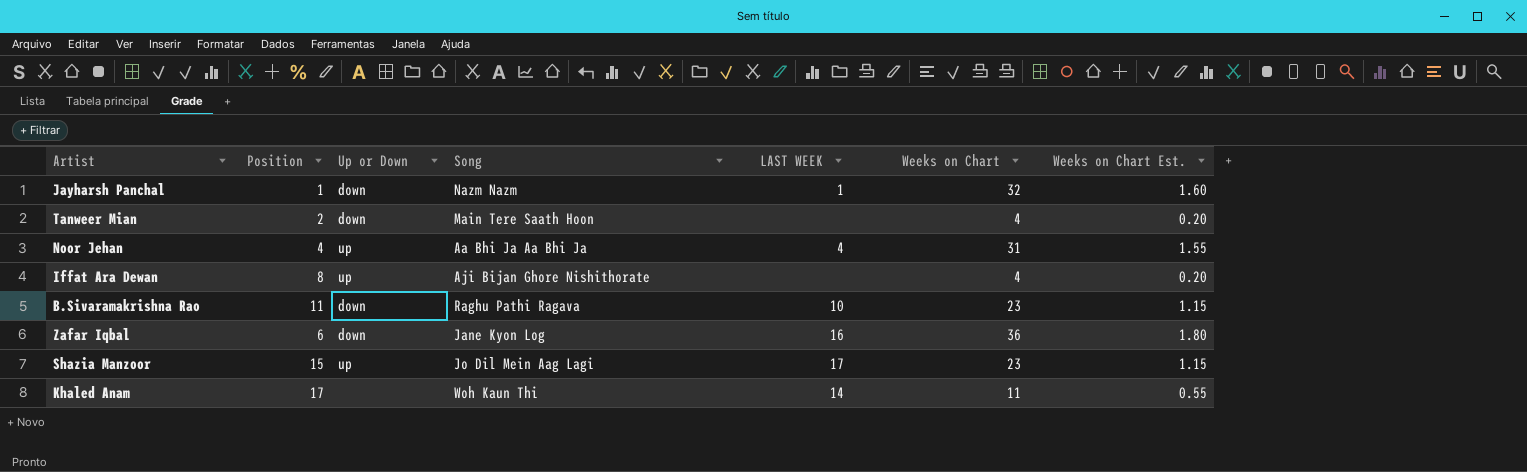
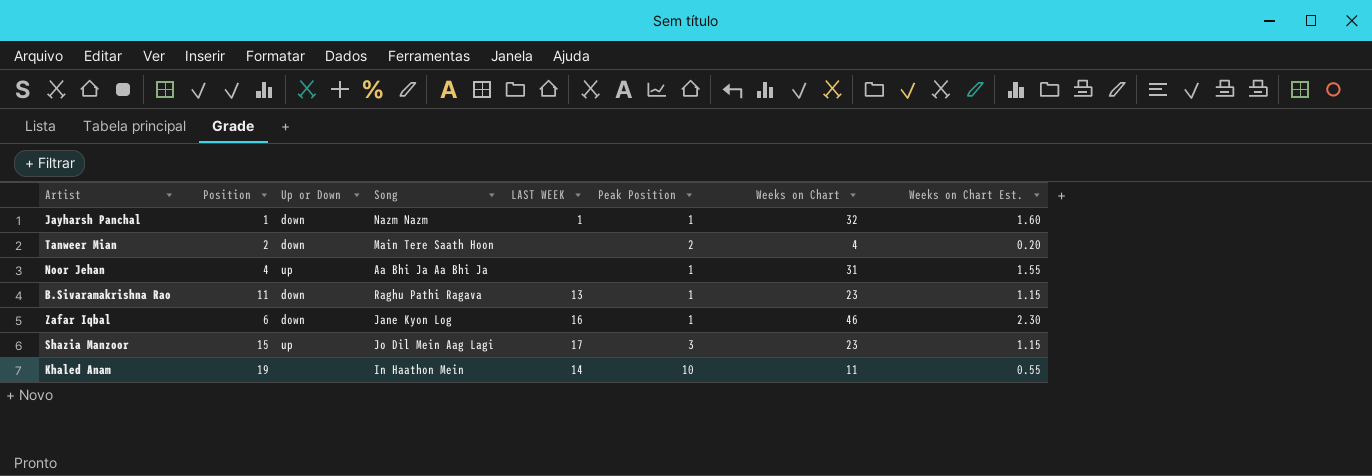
column Peak Position | position: none -> 6
row Iffat Ara Dewan: 8 | up | Aji Bijan Ghore Nishithorate | none | 4 | 0.20 -> none
Noor Jehan | LAST WEEK: 4 -> none
B.Sivaramakrishna Rao | LAST WEEK: 10 -> 13
Zafar Iqbal | Weeks on Chart: 36 -> 46
Zafar Iqbal | Weeks on Chart Est.: 1.80 -> 2.30
Khaled Anam | Position: 17 -> 19
Khaled Anam | Song: Woh Kaun Thi -> In Haathon Mein

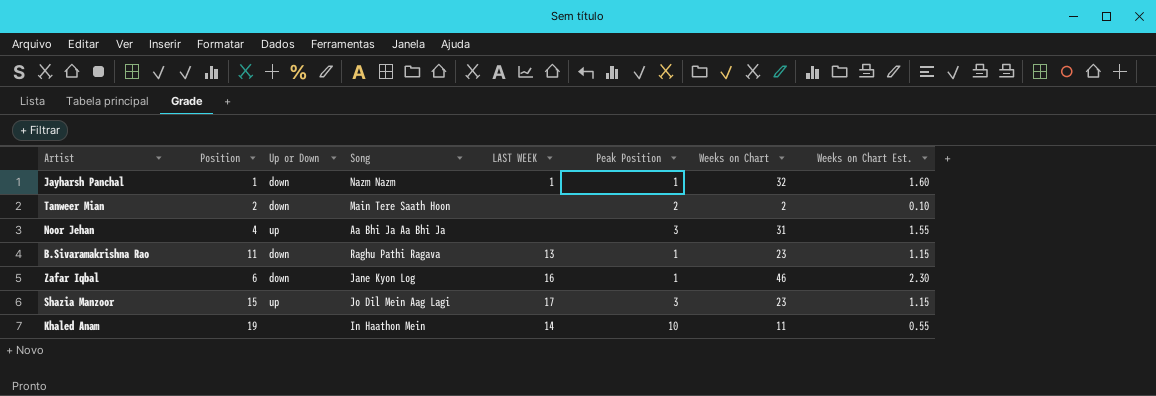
Tanweer Mian | Weeks on Chart: 4 -> 2
Tanweer Mian | Weeks on Chart Est.: 0.20 -> 0.10
Noor Jehan | Peak Position: 1 -> 3

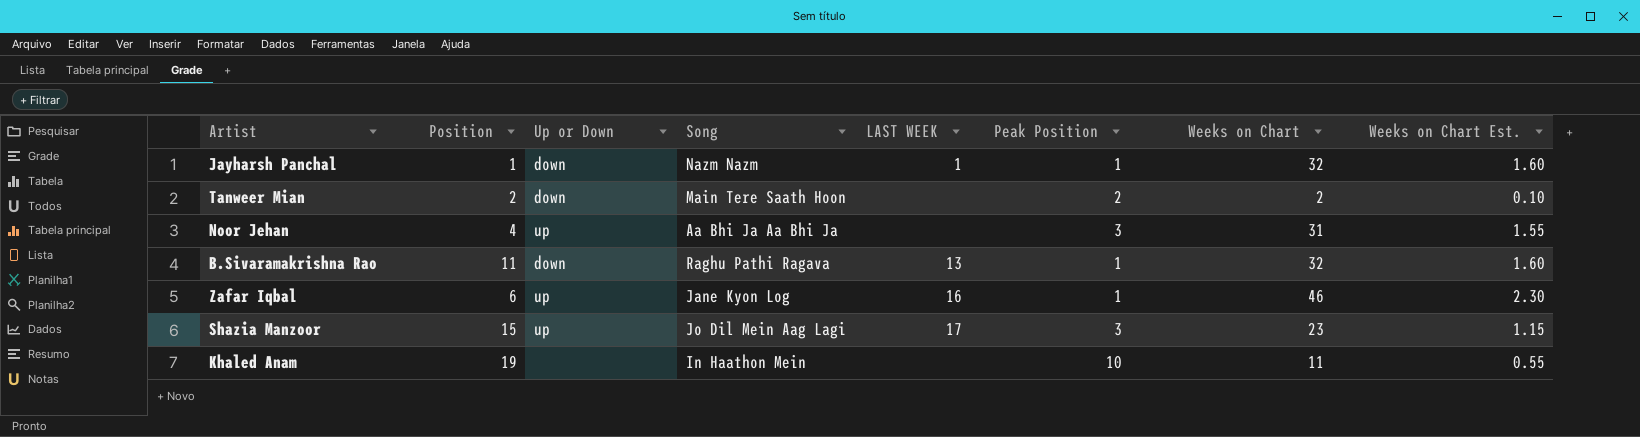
B.Sivaramakrishna Rao | Weeks on Chart: 23 -> 32
B.Sivaramakrishna Rao | Weeks on Chart Est.: 1.15 -> 1.60
Zafar Iqbal | Up or Down: down -> up
Khaled Anam | LAST WEEK: 14 -> none

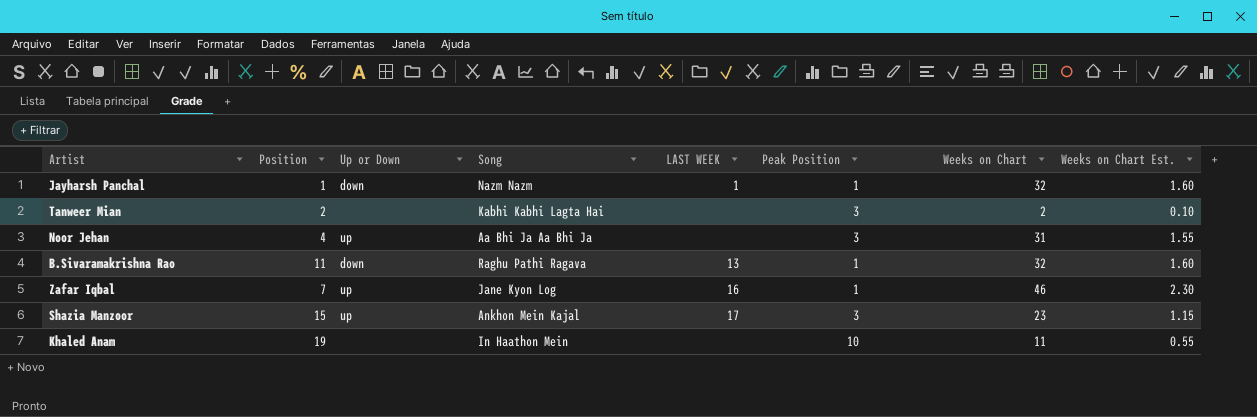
Tanweer Mian | Up or Down: down -> none
Tanweer Mian | Song: Main Tere Saath Hoon -> Kabhi Kabhi Lagta Hai
Tanweer Mian | Peak Position: 2 -> 3
Zafar Iqbal | Position: 6 -> 7
Shazia Manzoor | Song: Jo Dil Mein Aag Lagi -> Ankhon Mein Kajal

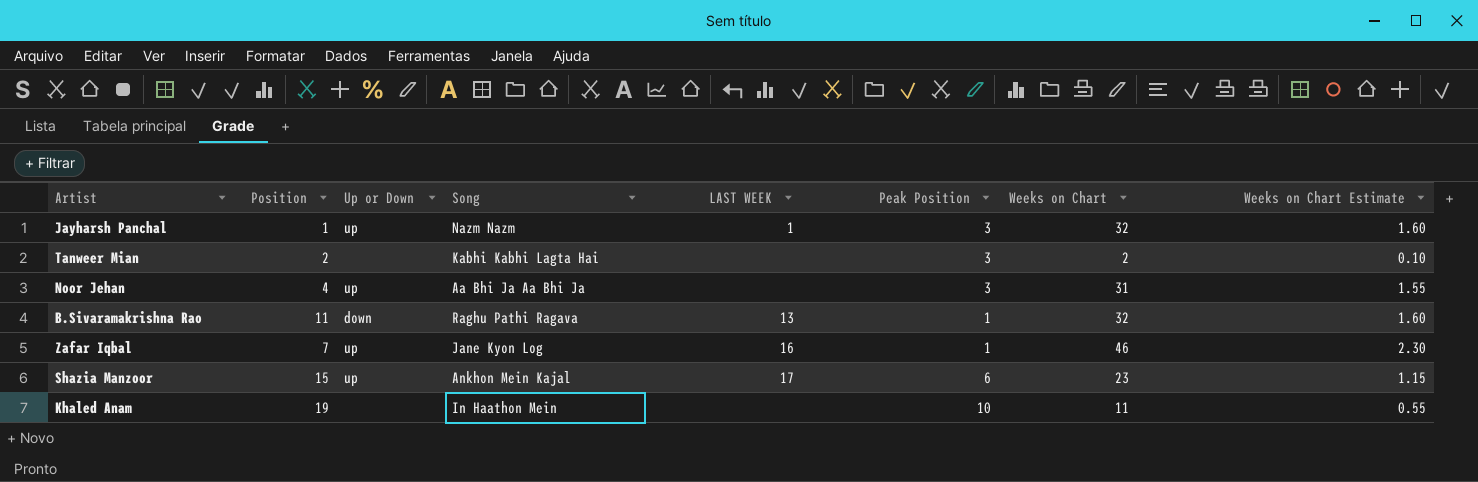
column name: Weeks on Chart Est. -> Weeks on Chart Estimate
Jayharsh Panchal | Up or Down: down -> up
Jayharsh Panchal | Peak Position: 1 -> 3
Shazia Manzoor | Peak Position: 3 -> 6

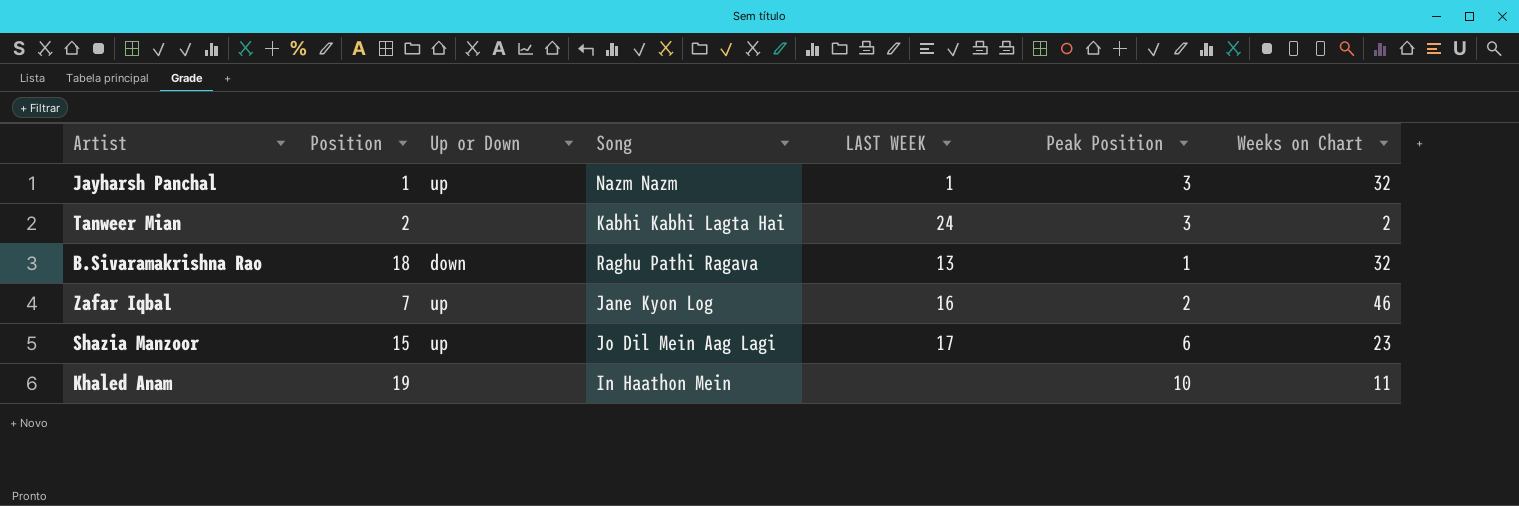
column Weeks on Chart Estimate | formula: [Weeks on Chart] * 0.05 -> none
row Noor Jehan: 4 | up | Aa Bhi Ja Aa Bhi Ja | none | 3 | 31 | 1.55 -> none
Tanweer Mian | LAST WEEK: none -> 24
B.Sivaramakrishna Rao | Position: 11 -> 18
Zafar Iqbal | Peak Position: 1 -> 2
Shazia Manzoor | Song: Ankhon Mein Kajal -> Jo Dil Mein Aag Lagi

